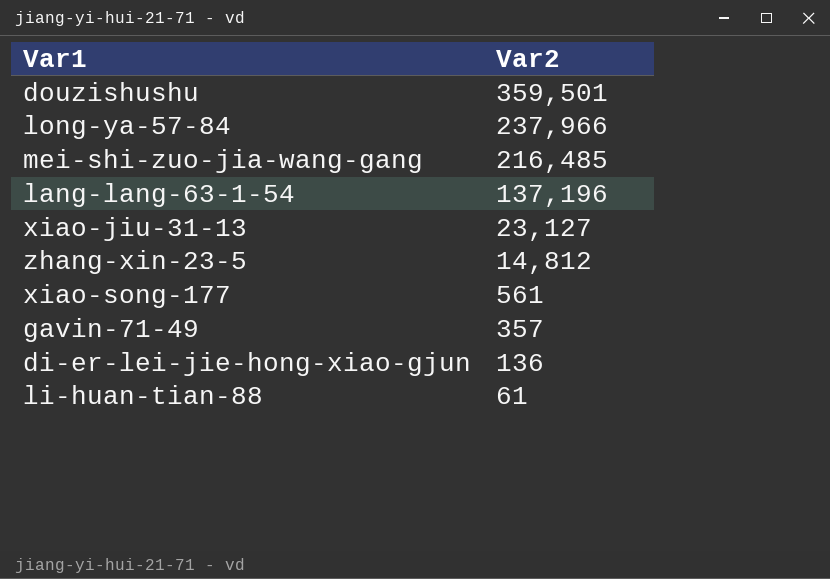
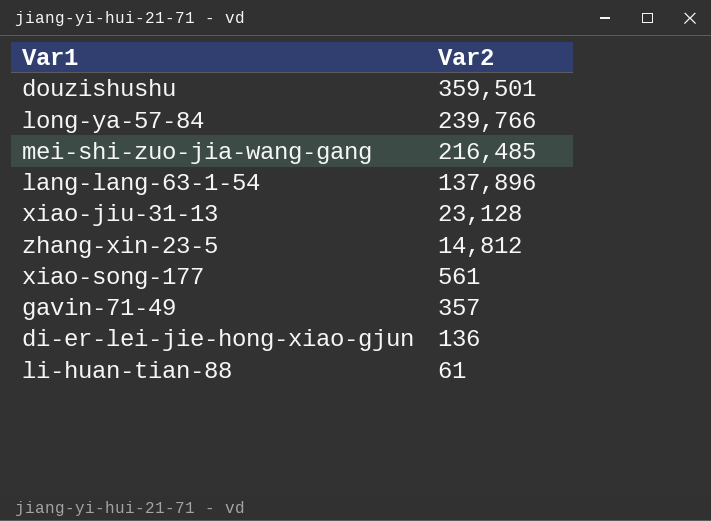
long-ya-57-84 | Var2: 237,966 -> 239,766
lang-lang-63-1-54 | Var2: 137,196 -> 137,896
xiao-jiu-31-13 | Var2: 23,127 -> 23,128

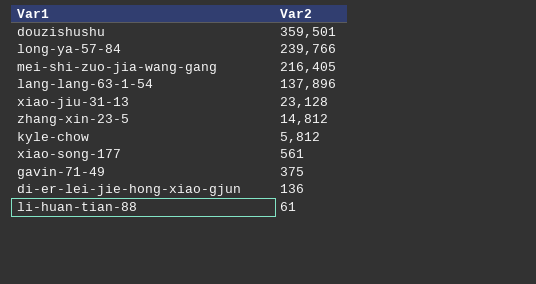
mei-shi-zuo-jia-wang-gang | Var2: 216,485 -> 216,405
row kyle-chow: none -> 5,812
gavin-71-49 | Var2: 357 -> 375

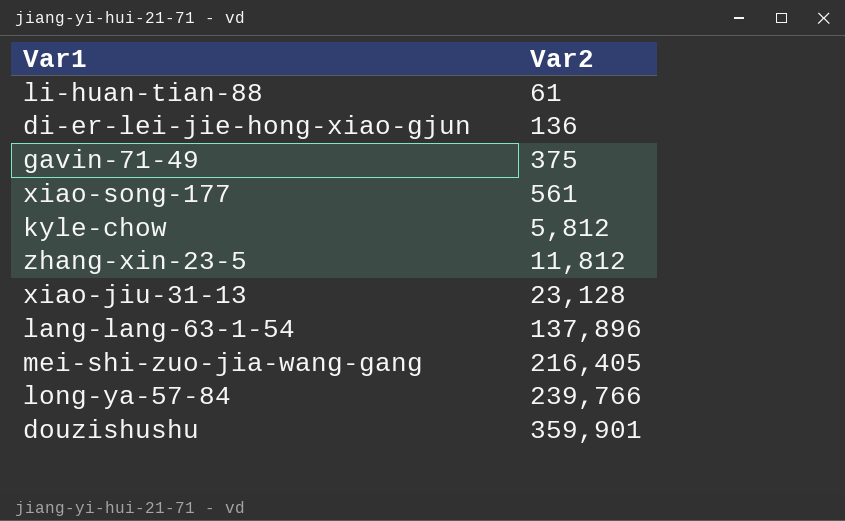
row order: Var2 descending -> Var2 ascending
zhang-xin-23-5 | Var2: 14,812 -> 11,812
douzishushu | Var2: 359,501 -> 359,901

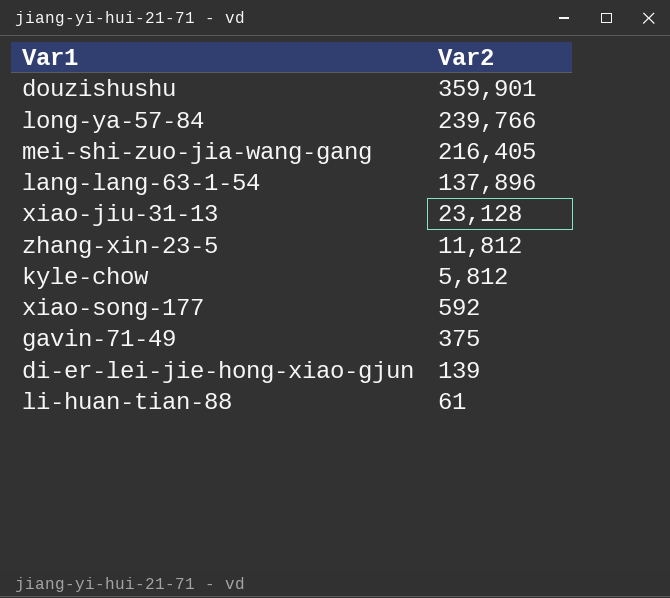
row order: Var2 ascending -> Var2 descending
xiao-song-177 | Var2: 561 -> 592
di-er-lei-jie-hong-xiao-gjun | Var2: 136 -> 139

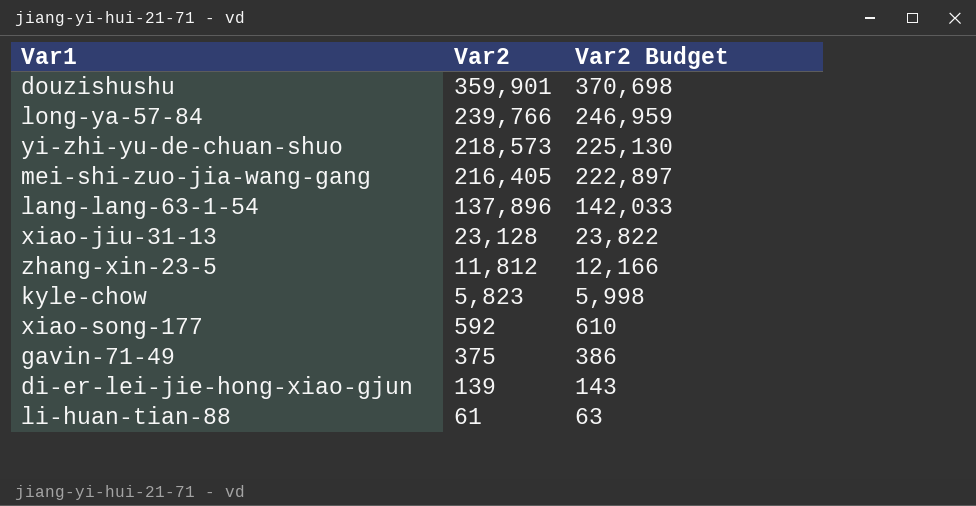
column Var2 Budget | formula: none -> [Var2] * 1.03
row yi-zhi-yu-de-chuan-shuo: none -> 218,573 | 225,130
kyle-chow | Var2: 5,812 -> 5,823

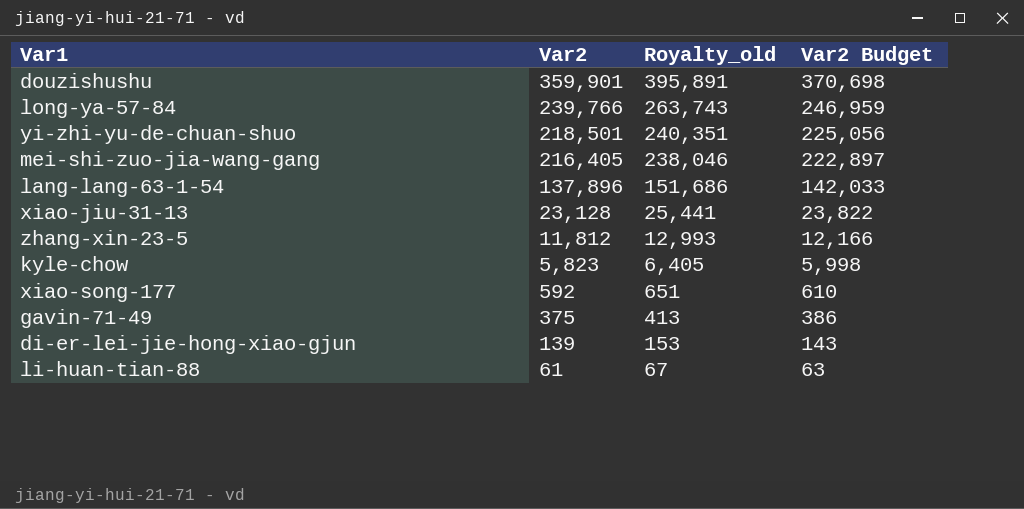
column Royalty_old | formula: none -> [Var2] * 1.1
yi-zhi-yu-de-chuan-shuo | Var2: 218,573 -> 218,501
yi-zhi-yu-de-chuan-shuo | Var2 Budget: 225,130 -> 225,056

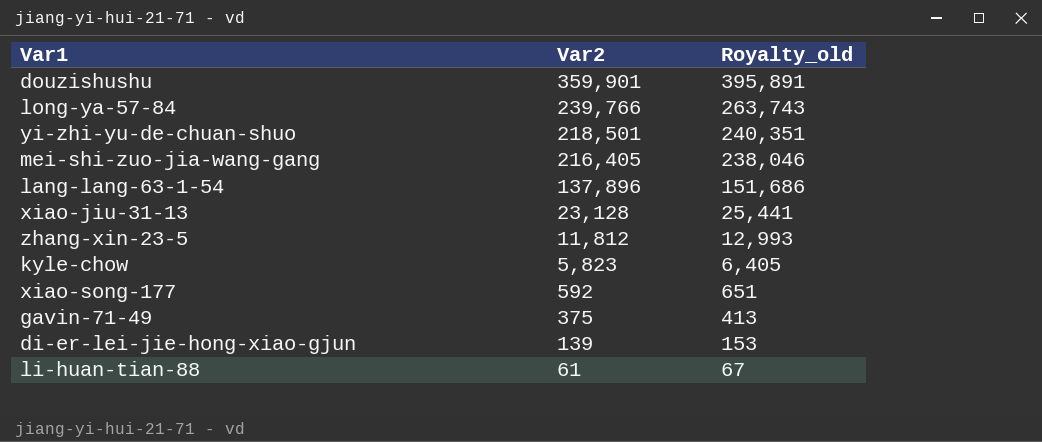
column Var2 Budget | formula: [Var2] * 1.03 -> none

